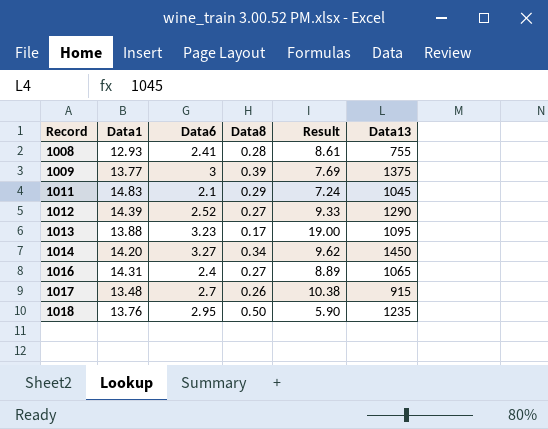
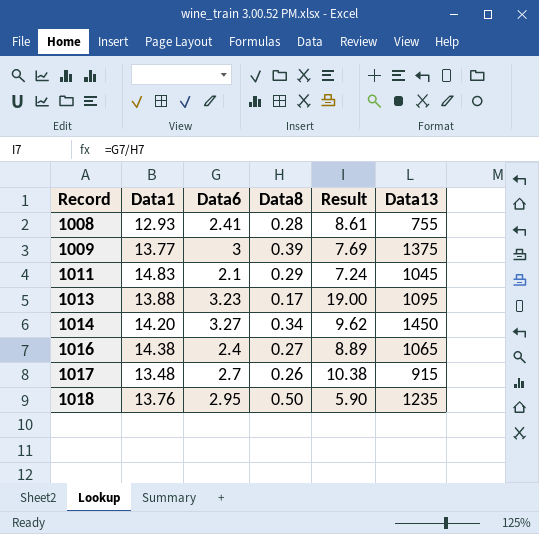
row 1012: 14.39 | 2.52 | 0.27 | 9.33 | 1290 -> none
1016 | Data1: 14.31 -> 14.38

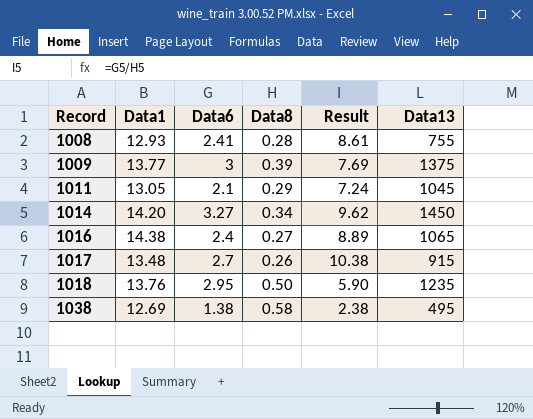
row 1013: 13.88 | 3.23 | 0.17 | 19.00 | 1095 -> none
1011 | Data1: 14.83 -> 13.05
row 1038: none -> 12.69 | 1.38 | 0.58 | 2.38 | 495

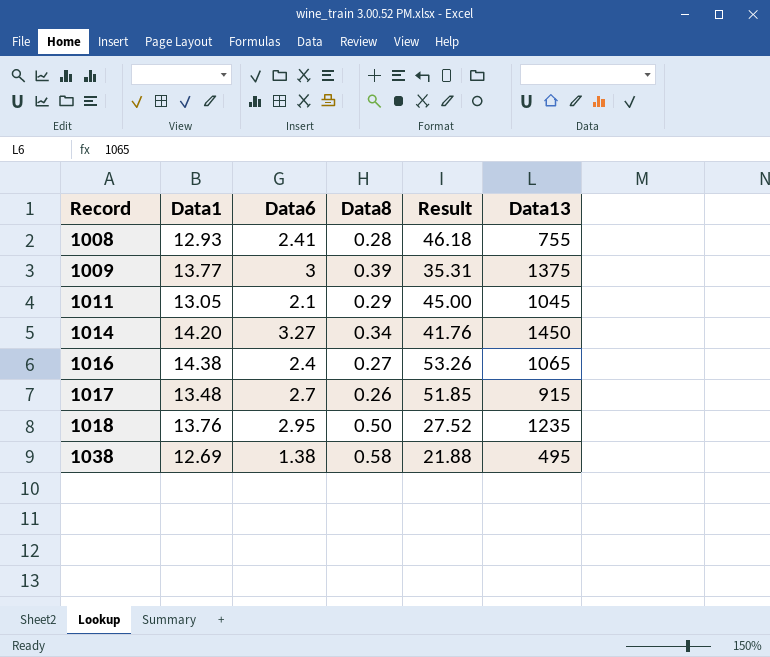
column Result | formula: [Data6] / [Data8] -> [Data1] / [Data8]

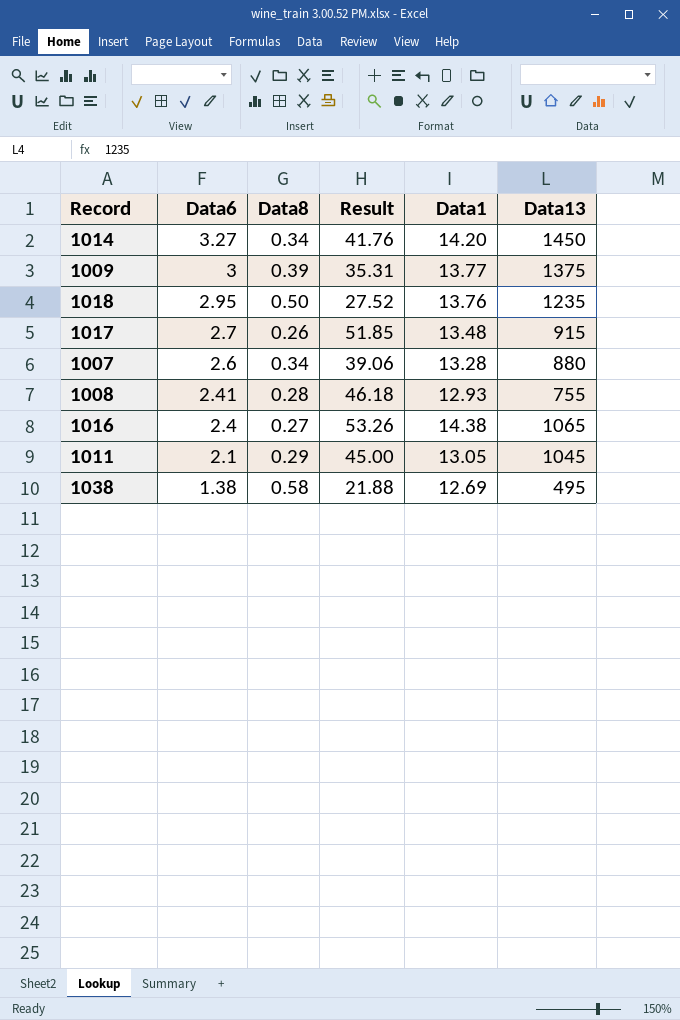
row order: Record ascending -> Data6 descending
column Data1 | position: 2 -> 5
row 1007: none -> 2.6 | 0.34 | 39.06 | 13.28 | 880

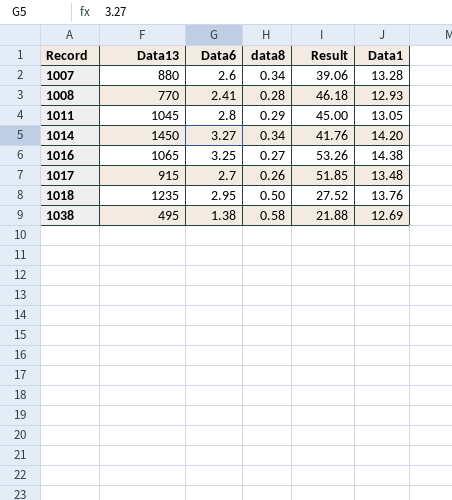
row order: Data6 descending -> Record ascending
column Data13 | position: 6 -> 2
column name: Data8 -> data8
row 1009: 3 | 0.39 | 35.31 | 13.77 | 1375 -> none
1008 | Data13: 755 -> 770
1011 | Data6: 2.1 -> 2.8
1016 | Data6: 2.4 -> 3.25

